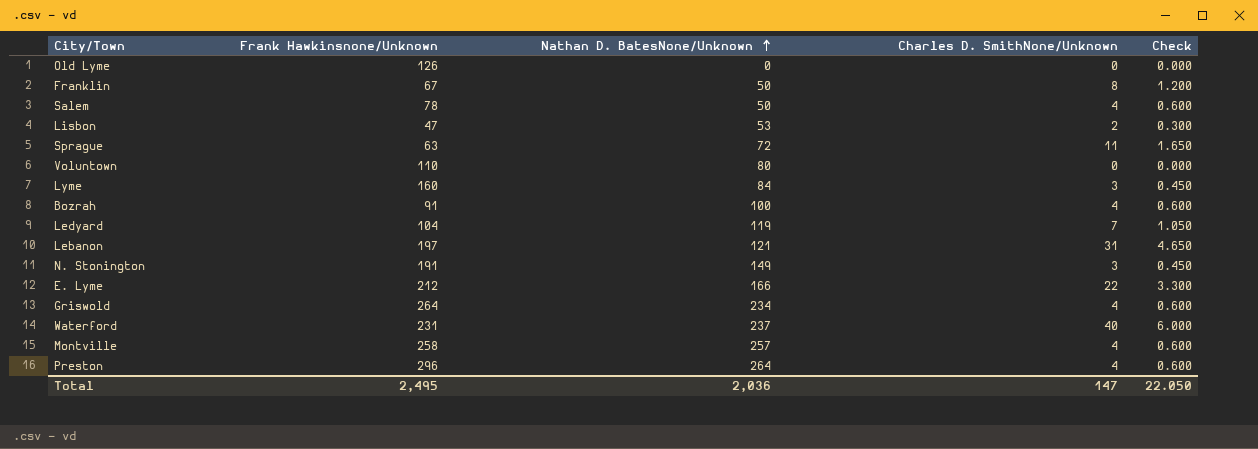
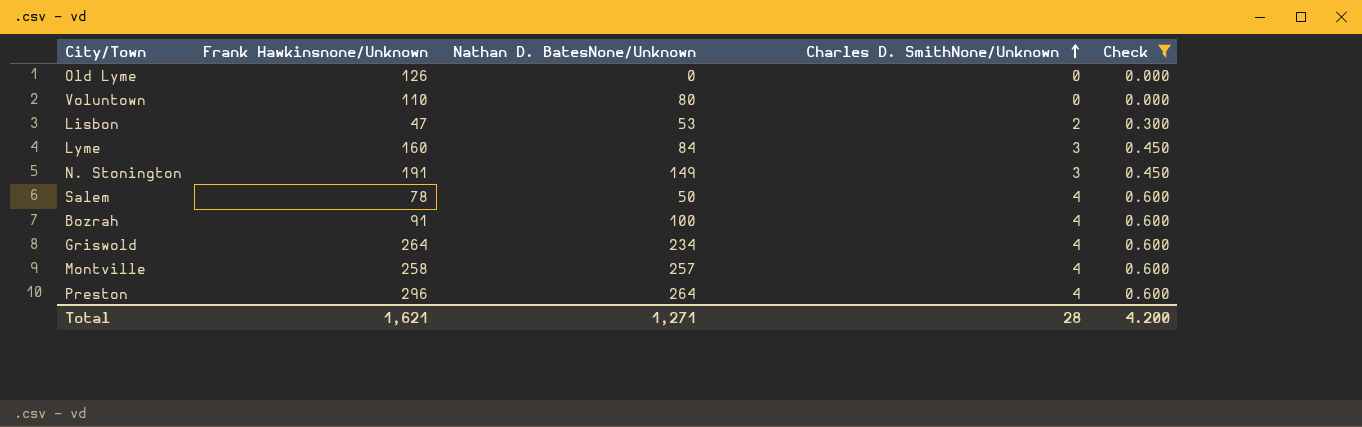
filter: none -> Check <= 0.600
row order: Nathan D. BatesNone/Unknown ascending -> Charles D. SmithNone/Unknown ascending
Total | Frank Hawkinsnone/Unknown: 2,495 -> 1,621
Total | Nathan D. BatesNone/Unknown: 2,036 -> 1,271
Total | Charles D. SmithNone/Unknown: 147 -> 28
Total | Check: 22.050 -> 4.200

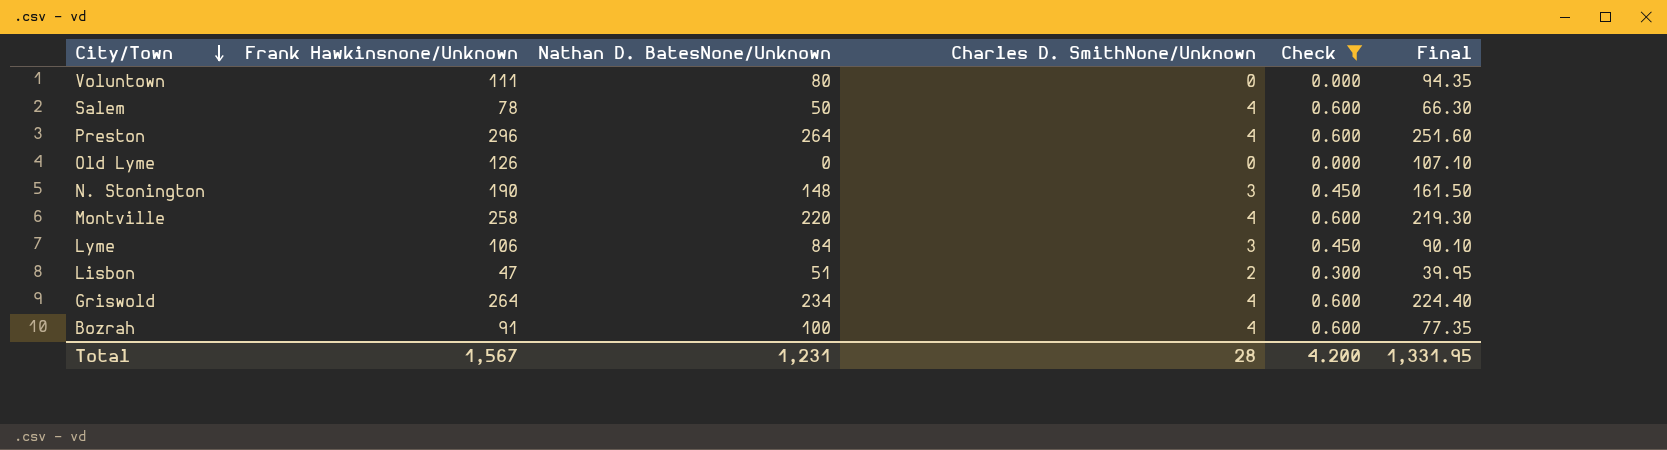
row order: Charles D. SmithNone/Unknown ascending -> City/Town descending
column Final | formula: none -> [Frank Hawkinsnone/Unknown] * 0.85
Voluntown | Frank Hawkinsnone/Unknown: 110 -> 111
N. Stonington | Frank Hawkinsnone/Unknown: 191 -> 190
N. Stonington | Nathan D. BatesNone/Unknown: 149 -> 148
Montville | Nathan D. BatesNone/Unknown: 257 -> 220
Lyme | Frank Hawkinsnone/Unknown: 160 -> 106
Lisbon | Nathan D. BatesNone/Unknown: 53 -> 51
Total | Frank Hawkinsnone/Unknown: 1,621 -> 1,567
Total | Nathan D. BatesNone/Unknown: 1,271 -> 1,231

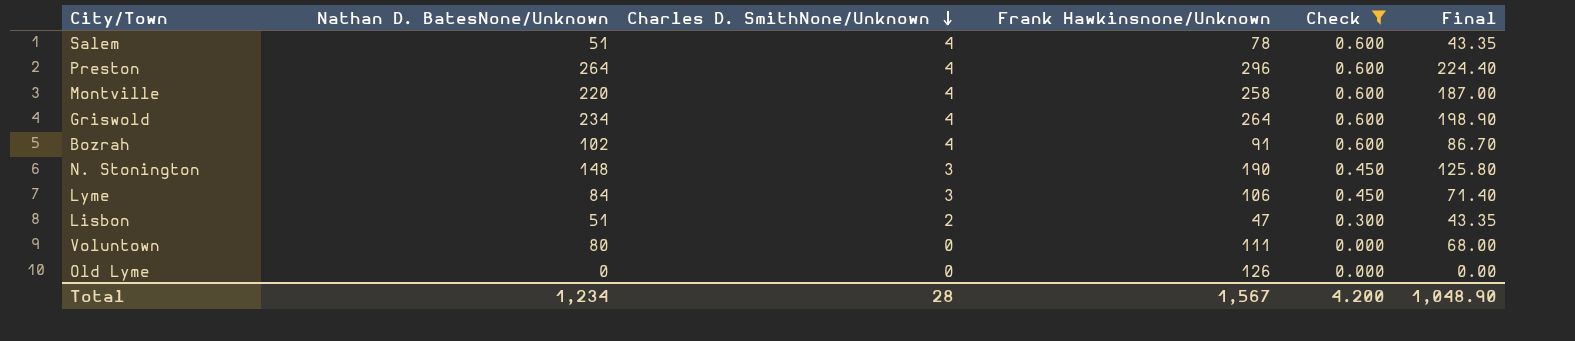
row order: City/Town descending -> Charles D. SmithNone/Unknown descending
column Frank Hawkinsnone/Unknown | position: 2 -> 4
column Final | formula: [Frank Hawkinsnone/Unknown] * 0.85 -> [Nathan D. BatesNone/Unknown] * 0.85
Salem | Nathan D. BatesNone/Unknown: 50 -> 51
Bozrah | Nathan D. BatesNone/Unknown: 100 -> 102
Total | Nathan D. BatesNone/Unknown: 1,231 -> 1,234
Total | Final: 1,331.95 -> 1,048.90

